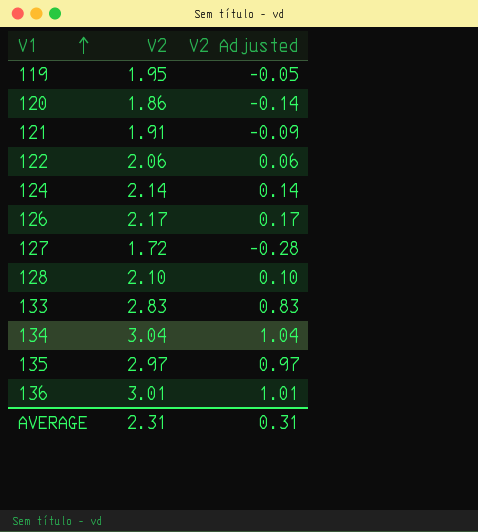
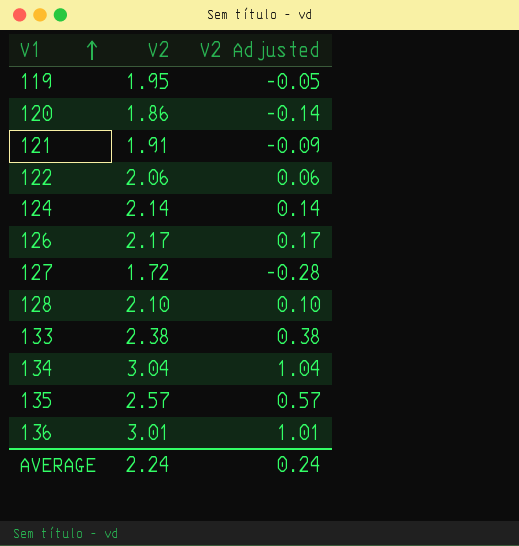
133 | V2: 2.83 -> 2.38
133 | V2 Adjusted: 0.83 -> 0.38
135 | V2: 2.97 -> 2.57
135 | V2 Adjusted: 0.97 -> 0.57
AVERAGE | V2: 2.31 -> 2.24
AVERAGE | V2 Adjusted: 0.31 -> 0.24

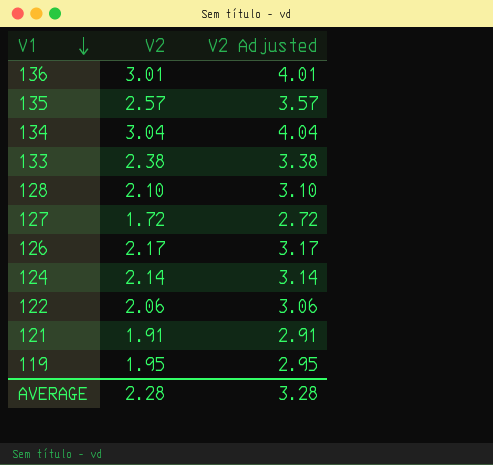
row order: V1 ascending -> V1 descending
column V2 Adjusted | formula: [V2] - 2 -> [V2] + 1
row 120: 1.86 | -0.14 -> none
AVERAGE | V2: 2.24 -> 2.28
AVERAGE | V2 Adjusted: 0.24 -> 3.28

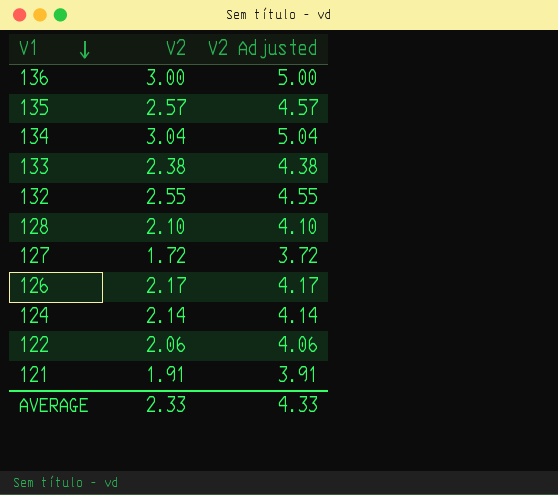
column V2 Adjusted | formula: [V2] + 1 -> [V2] + 2
row 119: 1.95 | 2.95 -> none
136 | V2: 3.01 -> 3.00
row 132: none -> 2.55 | 4.55
AVERAGE | V2: 2.28 -> 2.33
AVERAGE | V2 Adjusted: 3.28 -> 4.33

